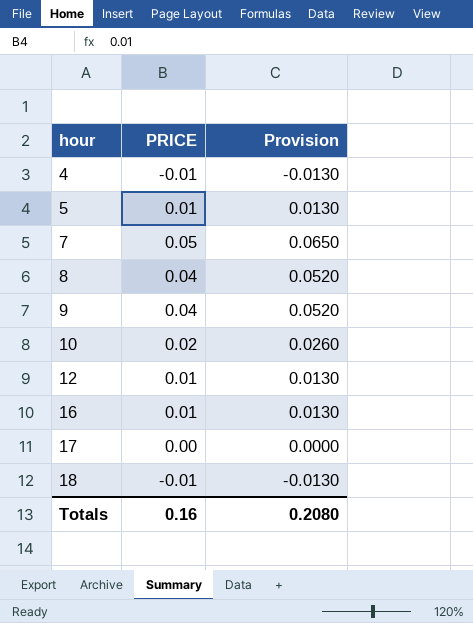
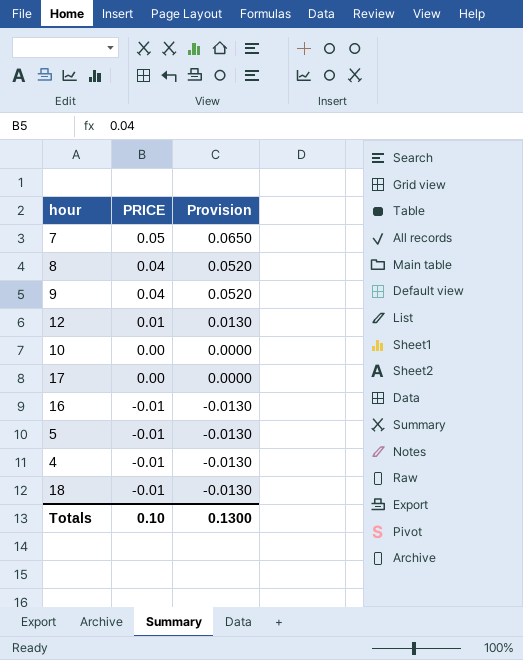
row order: hour ascending -> PRICE descending
10 | PRICE: 0.02 -> 0.00
10 | Provision: 0.0260 -> 0.0000
16 | PRICE: 0.01 -> -0.01
16 | Provision: 0.0130 -> -0.0130
5 | PRICE: 0.01 -> -0.01
5 | Provision: 0.0130 -> -0.0130
Totals | PRICE: 0.16 -> 0.10
Totals | Provision: 0.2080 -> 0.1300

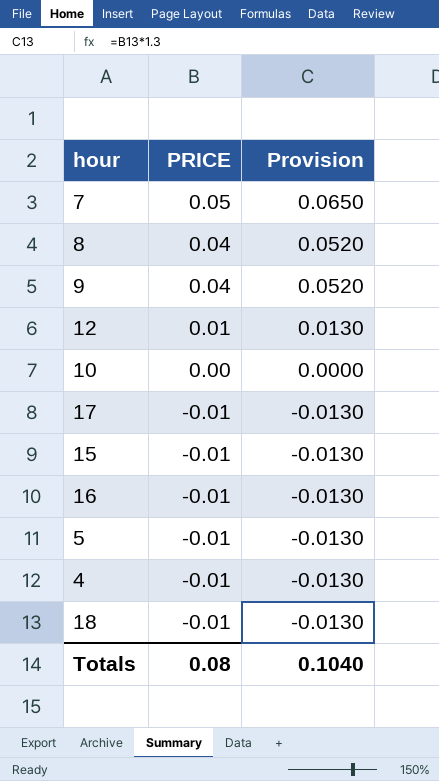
17 | PRICE: 0.00 -> -0.01
17 | Provision: 0.0000 -> -0.0130
row 15: none -> -0.01 | -0.0130
Totals | PRICE: 0.10 -> 0.08
Totals | Provision: 0.1300 -> 0.1040

